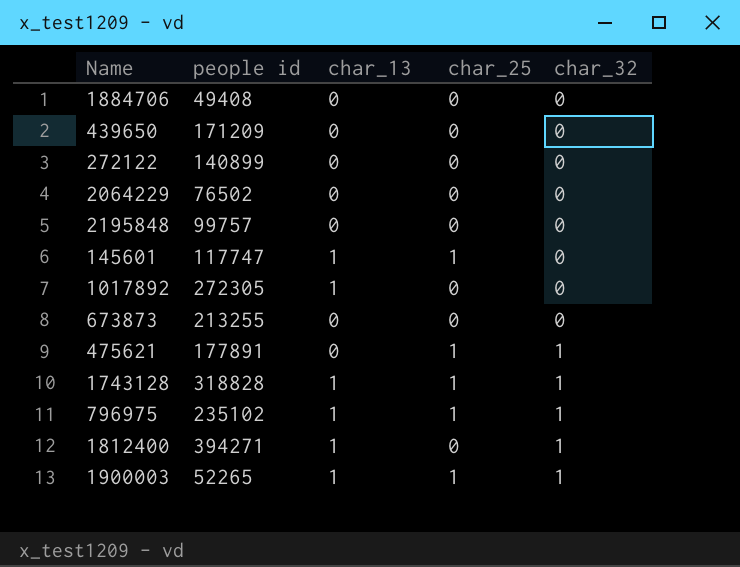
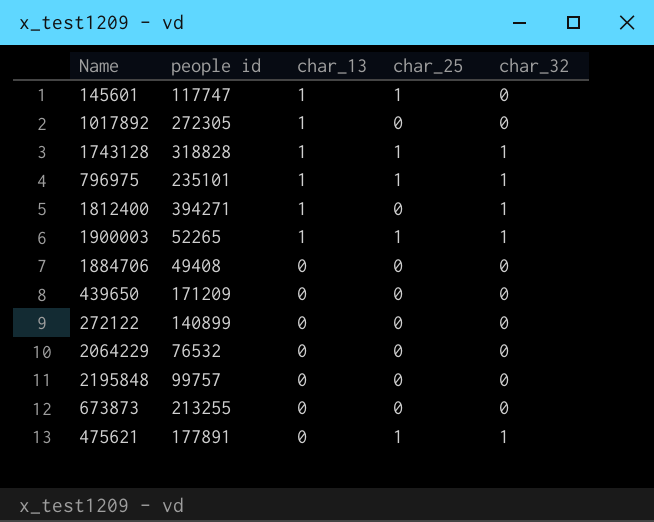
row order: char_32 ascending -> char_13 descending
796975 | people id: 235102 -> 235101
2064229 | people id: 76502 -> 76532

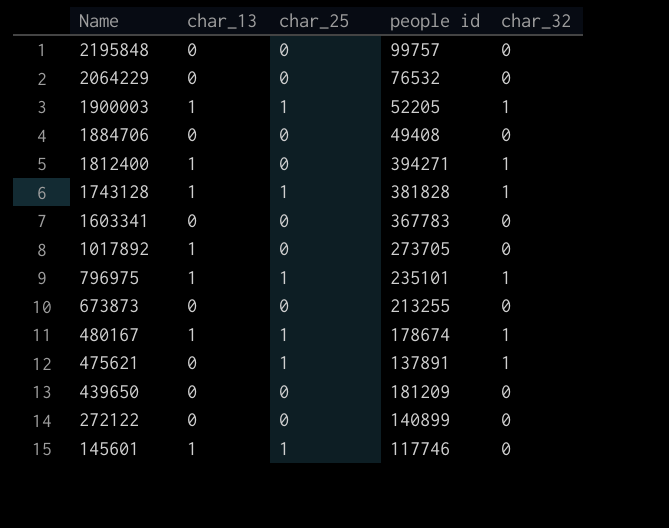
row order: char_13 descending -> Name descending
column people id | position: 2 -> 4
1900003 | people id: 52265 -> 52205
1743128 | people id: 318828 -> 381828
row 1603341: none -> 0 | 0 | 367783 | 0
1017892 | people id: 272305 -> 273705
row 480167: none -> 1 | 1 | 178674 | 1
475621 | people id: 177891 -> 137891
439650 | people id: 171209 -> 181209
145601 | people id: 117747 -> 117746

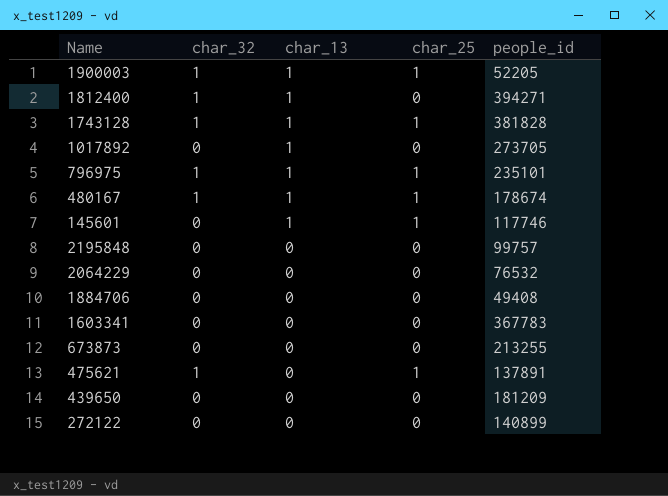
row order: Name descending -> char_13 descending
column char_32 | position: 5 -> 2
column name: people id -> people_id

